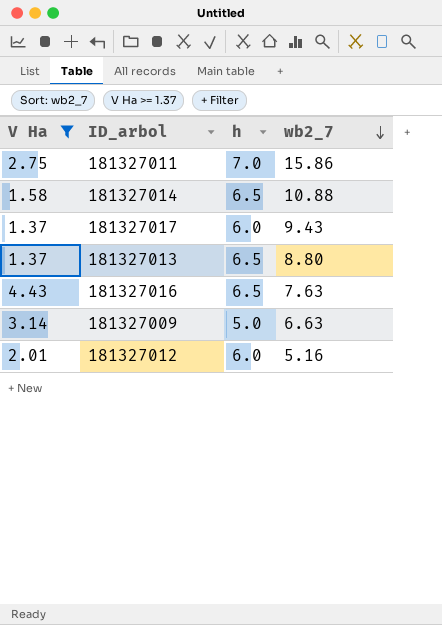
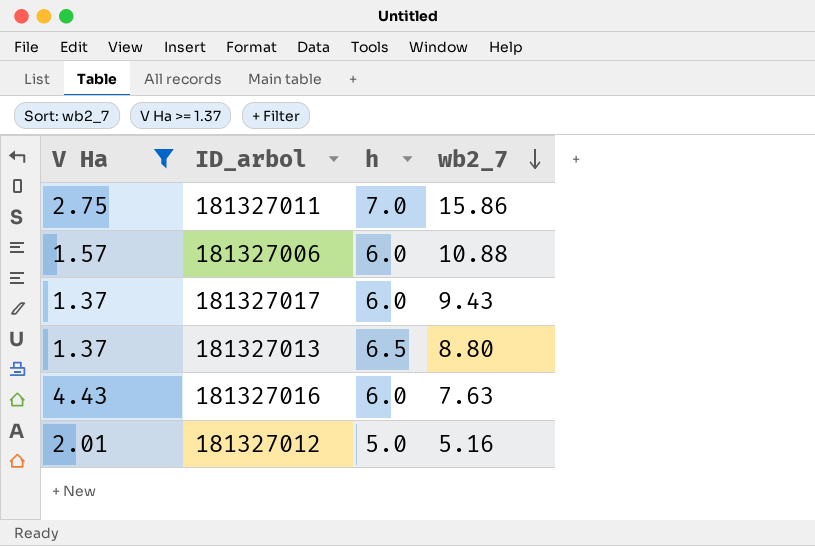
row 181327014: 1.58 | 6.5 | 10.88 -> none
row 181327009: 3.14 | 5.0 | 6.63 -> none
row 181327006: none -> 1.57 | 6.0 | 10.88
181327016 | h: 6.5 -> 6.0
181327012 | h: 6.0 -> 5.0

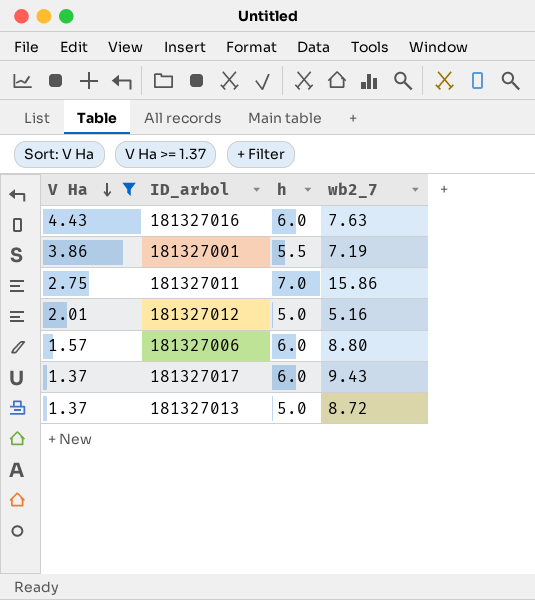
row order: wb2_7 descending -> V Ha descending
row 181327001: none -> 3.86 | 5.5 | 7.19
181327006 | wb2_7: 10.88 -> 8.80
181327013 | h: 6.5 -> 5.0
181327013 | wb2_7: 8.80 -> 8.72

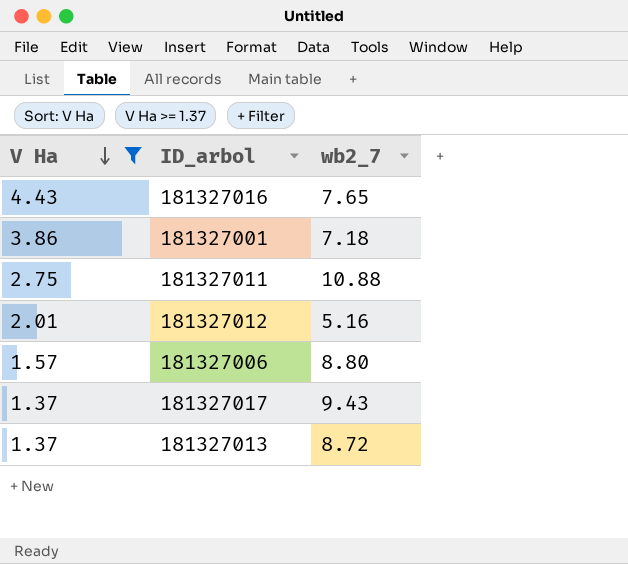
column h | position: 3 -> none
181327016 | wb2_7: 7.63 -> 7.65
181327001 | wb2_7: 7.19 -> 7.18
181327011 | wb2_7: 15.86 -> 10.88

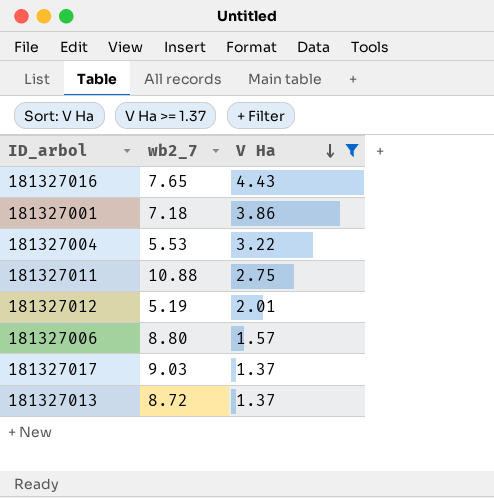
column V Ha | position: 1 -> 3
row 181327004: none -> 5.53 | 3.22
181327012 | wb2_7: 5.16 -> 5.19
181327017 | wb2_7: 9.43 -> 9.03

